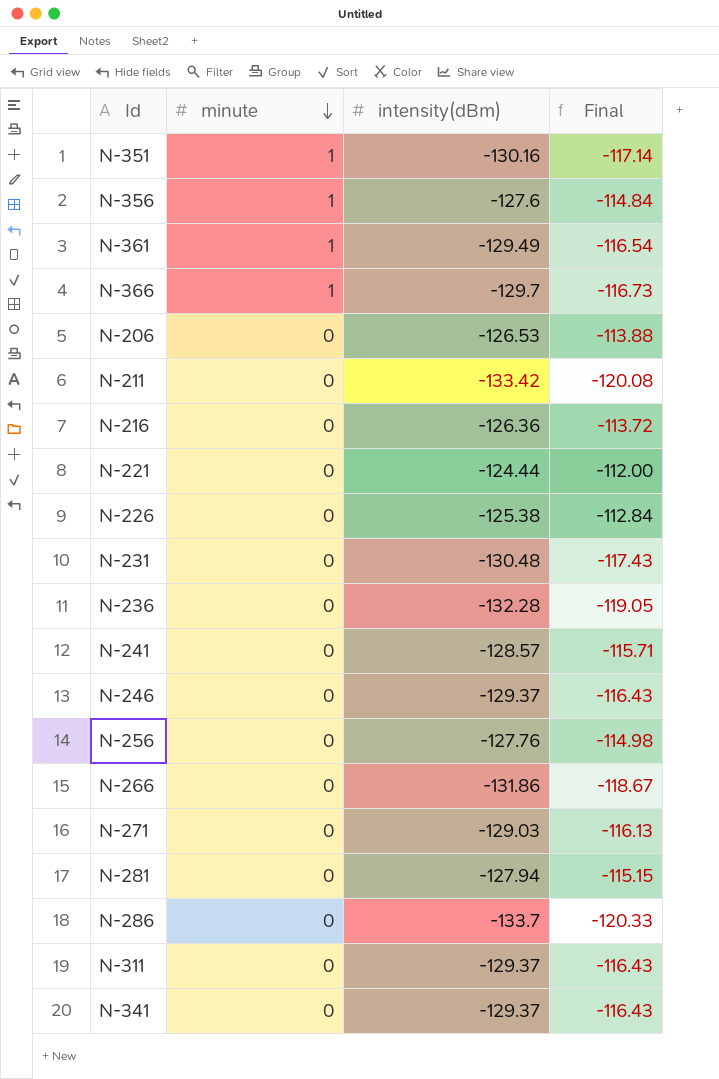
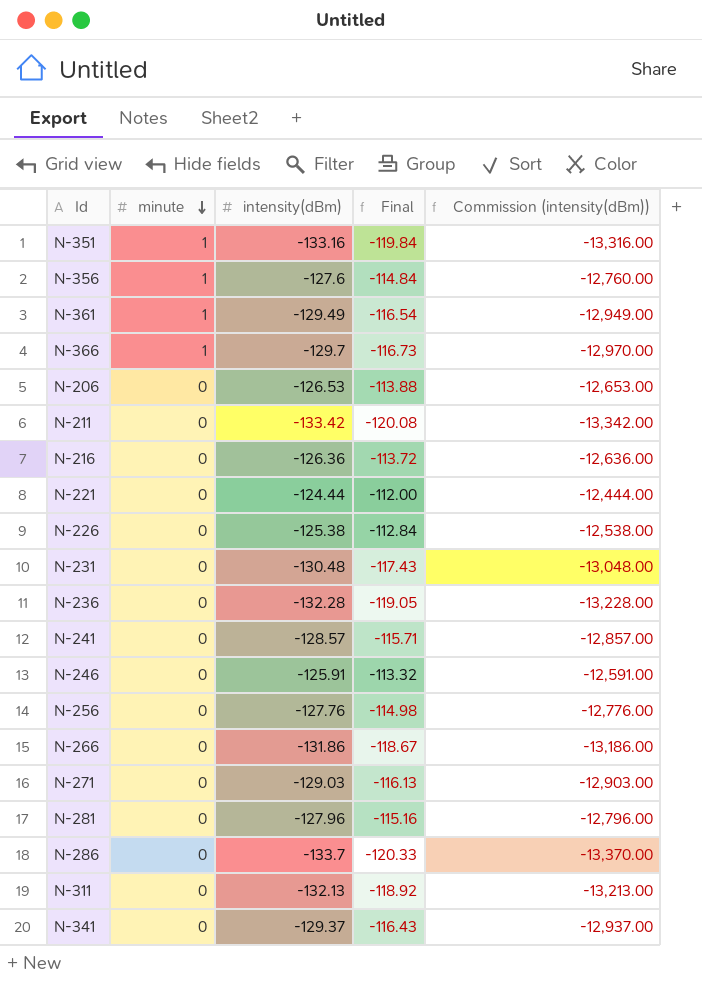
column Commission (intensity(dBm)) | formula: none -> [intensity(dBm)] * 100
N-351 | intensity(dBm): -130.16 -> -133.16
N-351 | Final: -117.14 -> -119.84
N-246 | intensity(dBm): -129.37 -> -125.91
N-246 | Final: -116.43 -> -113.32
N-281 | intensity(dBm): -127.94 -> -127.96
N-281 | Final: -115.15 -> -115.16
N-311 | intensity(dBm): -129.37 -> -132.13
N-311 | Final: -116.43 -> -118.92

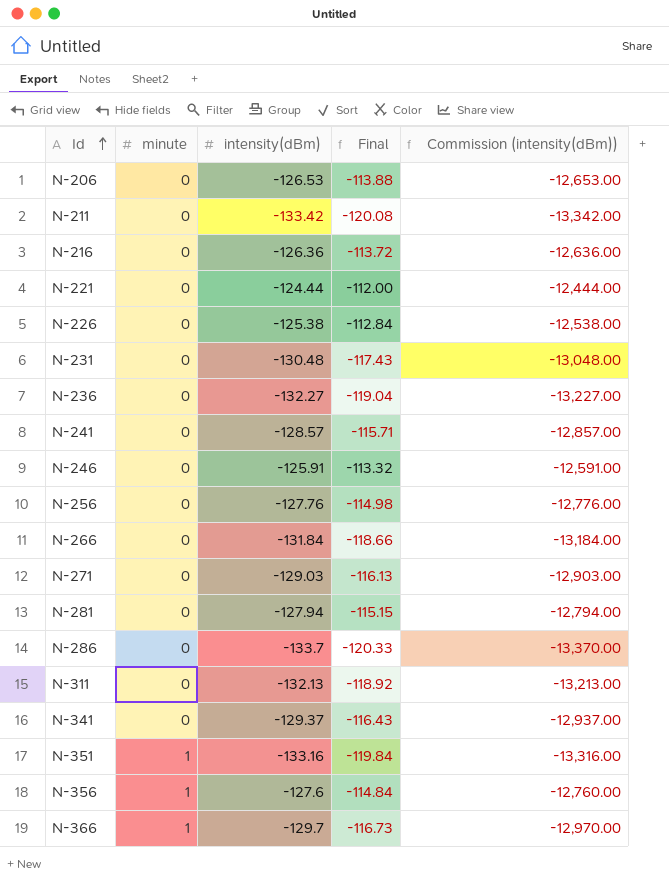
row order: minute descending -> Id ascending
row N-361: 1 | -129.49 | -116.54 | -12,949.00 -> none
N-236 | intensity(dBm): -132.28 -> -132.27
N-236 | Final: -119.05 -> -119.04
N-236 | Commission (intensity(dBm)): -13,228.00 -> -13,227.00
N-266 | intensity(dBm): -131.86 -> -131.84
N-266 | Final: -118.67 -> -118.66
N-266 | Commission (intensity(dBm)): -13,186.00 -> -13,184.00
N-281 | intensity(dBm): -127.96 -> -127.94
N-281 | Final: -115.16 -> -115.15
N-281 | Commission (intensity(dBm)): -12,796.00 -> -12,794.00

